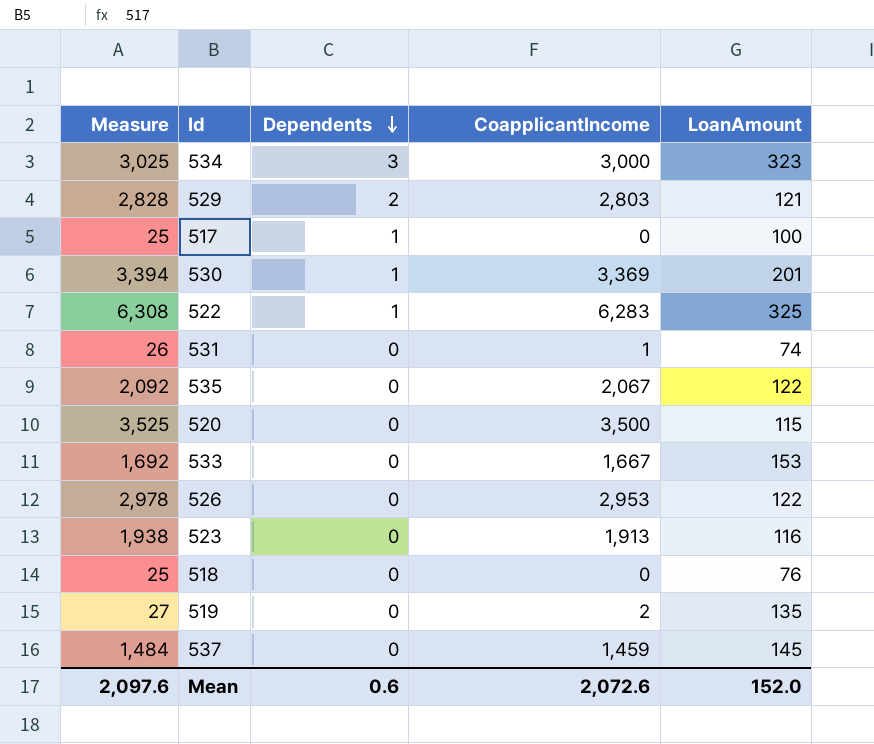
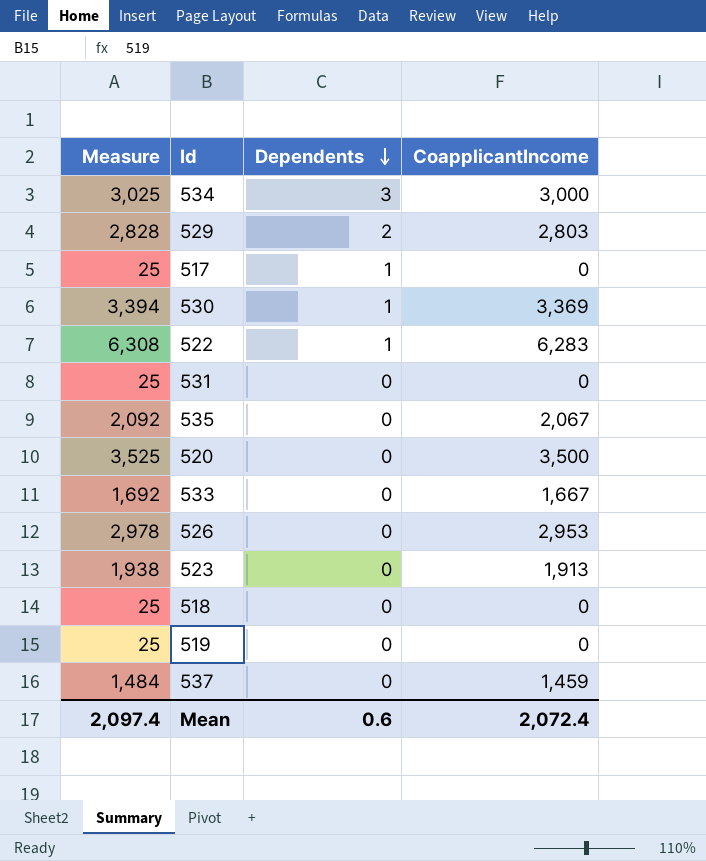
column LoanAmount | position: 5 -> none
531 | Measure: 26 -> 25
531 | CoapplicantIncome: 1 -> 0
519 | Measure: 27 -> 25
519 | CoapplicantIncome: 2 -> 0
Mean | Measure: 2,097.6 -> 2,097.4
Mean | CoapplicantIncome: 2,072.6 -> 2,072.4

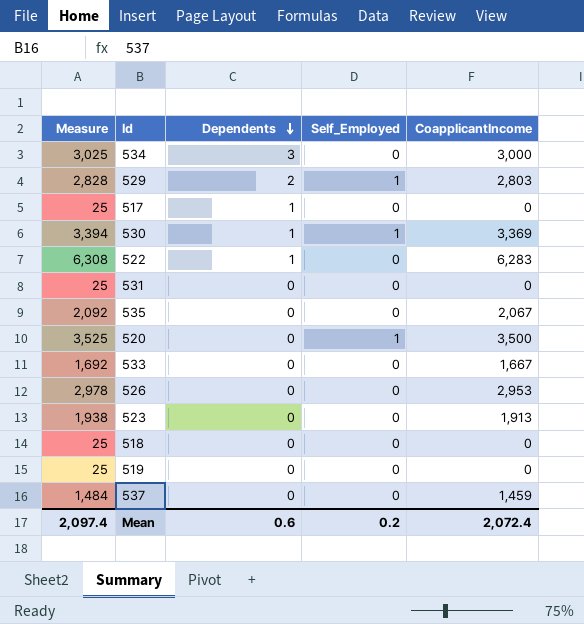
column Self_Employed | position: none -> 4

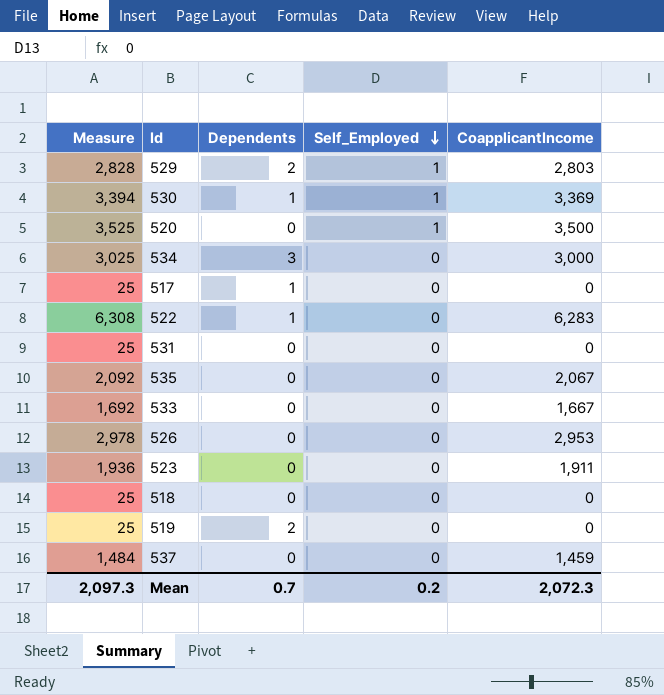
row order: Dependents descending -> Self_Employed descending
523 | Measure: 1,938 -> 1,936
523 | CoapplicantIncome: 1,913 -> 1,911
519 | Dependents: 0 -> 2
Mean | Measure: 2,097.4 -> 2,097.3
Mean | Dependents: 0.6 -> 0.7
Mean | CoapplicantIncome: 2,072.4 -> 2,072.3

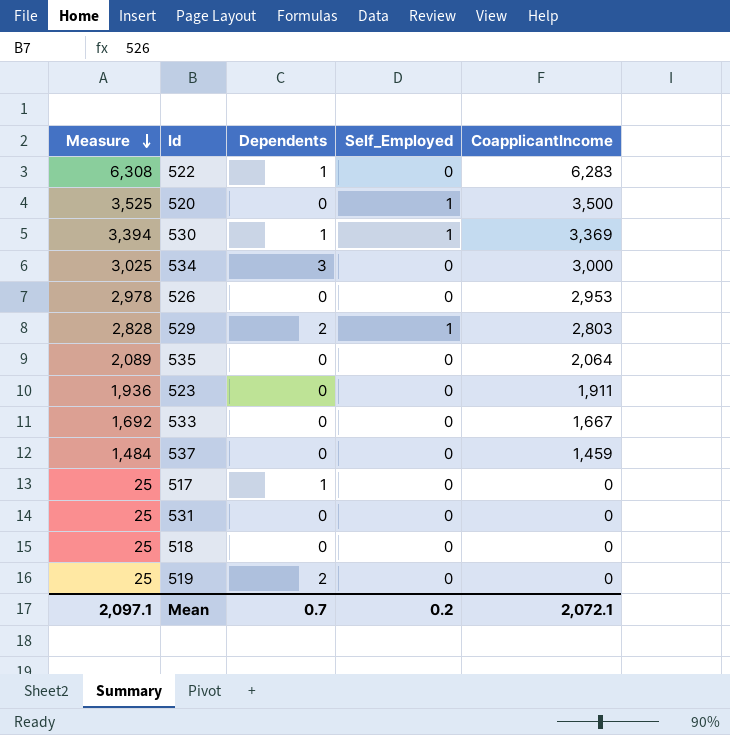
row order: Self_Employed descending -> Measure descending
535 | Measure: 2,092 -> 2,089
535 | CoapplicantIncome: 2,067 -> 2,064
Mean | Measure: 2,097.3 -> 2,097.1
Mean | CoapplicantIncome: 2,072.3 -> 2,072.1

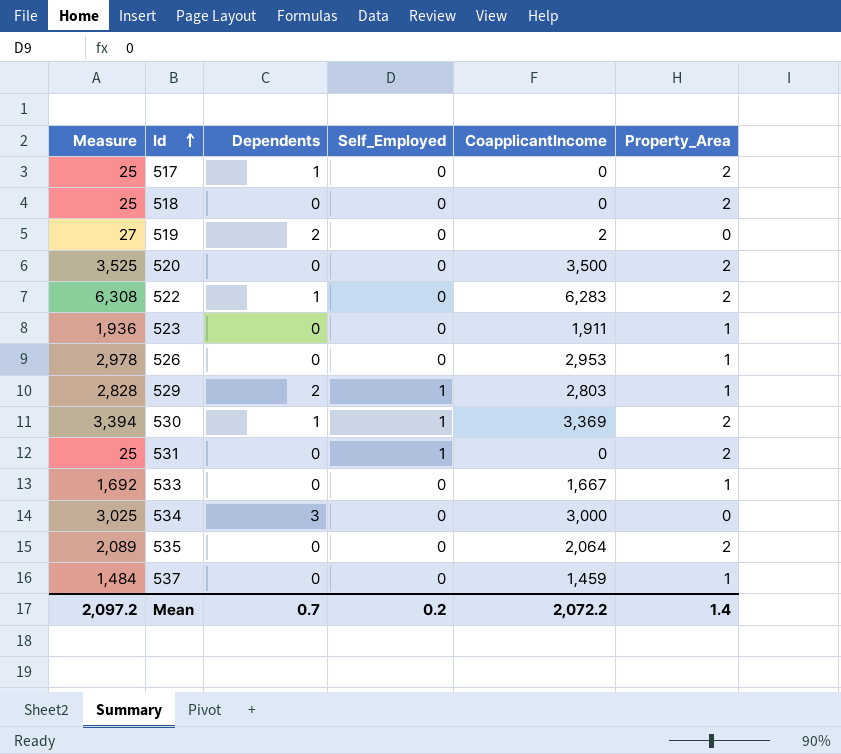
row order: Measure descending -> Id ascending
column Property_Area | position: none -> 6
519 | Measure: 25 -> 27
519 | CoapplicantIncome: 0 -> 2
520 | Self_Employed: 1 -> 0
531 | Self_Employed: 0 -> 1
Mean | Measure: 2,097.1 -> 2,097.2
Mean | CoapplicantIncome: 2,072.1 -> 2,072.2

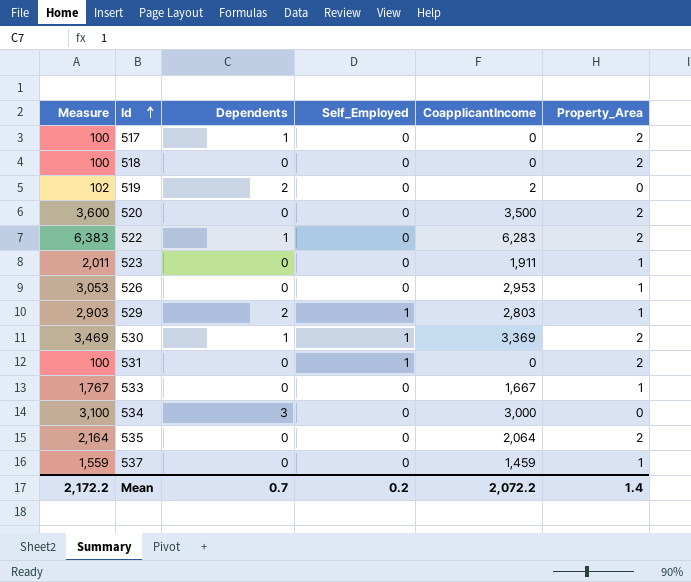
column Measure | formula: [CoapplicantIncome] + 25 -> [CoapplicantIncome] + 100
Mean | Measure: 2,097.2 -> 2,172.2

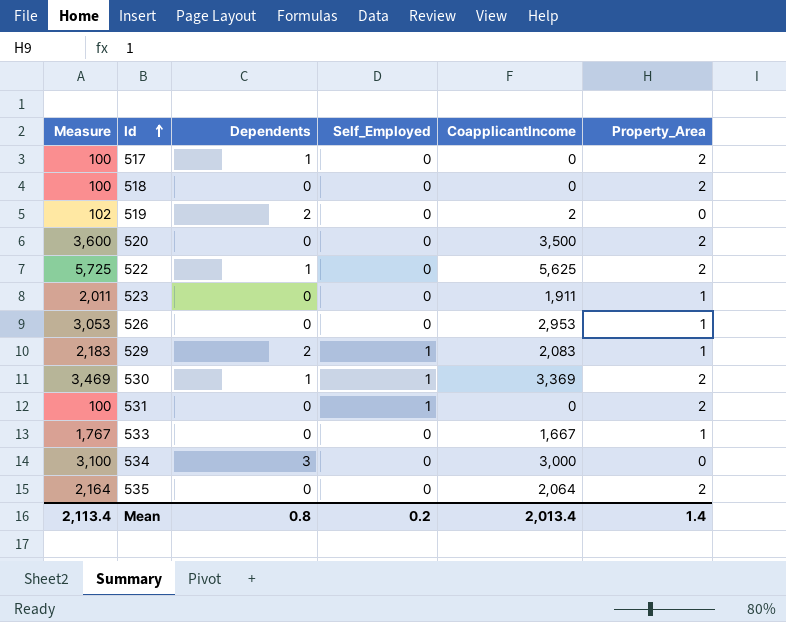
row 537: 1,559 | 0 | 0 | 1,459 | 1 -> none
522 | Measure: 6,383 -> 5,725
522 | CoapplicantIncome: 6,283 -> 5,625
529 | Measure: 2,903 -> 2,183
529 | CoapplicantIncome: 2,803 -> 2,083
Mean | Measure: 2,172.2 -> 2,113.4
Mean | Dependents: 0.7 -> 0.8
Mean | CoapplicantIncome: 2,072.2 -> 2,013.4

